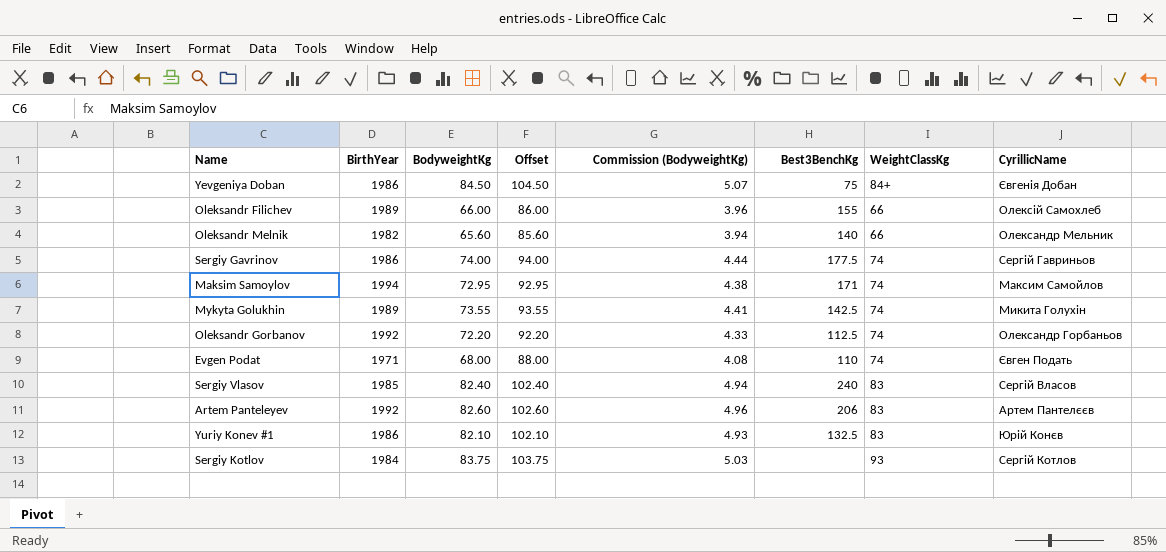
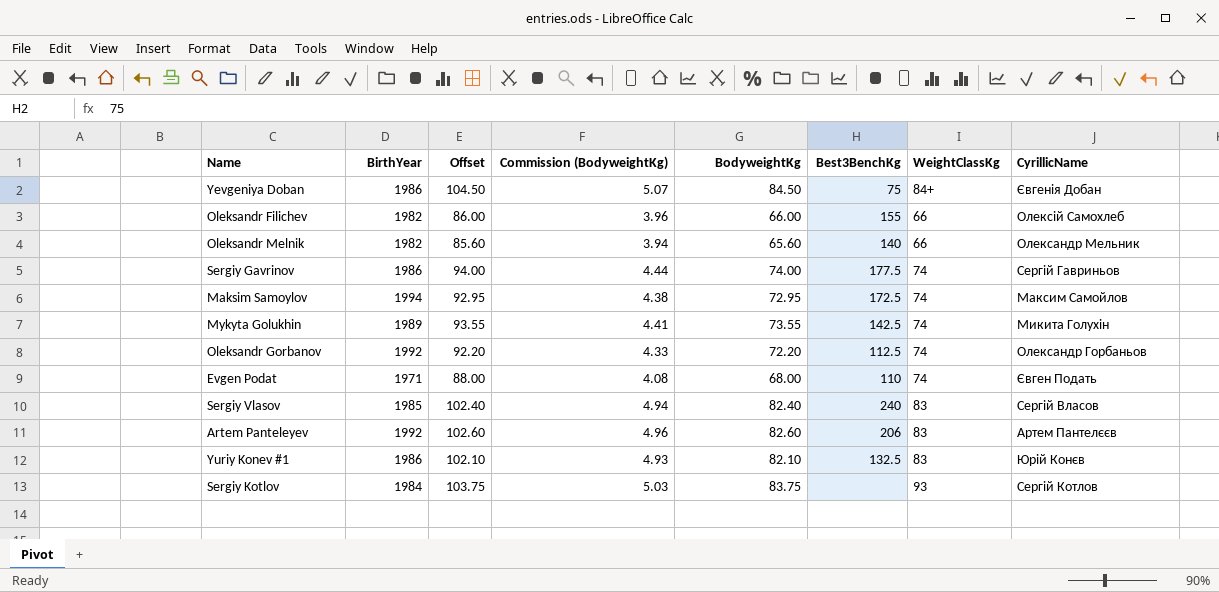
column BodyweightKg | position: 3 -> 5
Oleksandr Filichev | BirthYear: 1989 -> 1982
Maksim Samoylov | Best3BenchKg: 171 -> 172.5

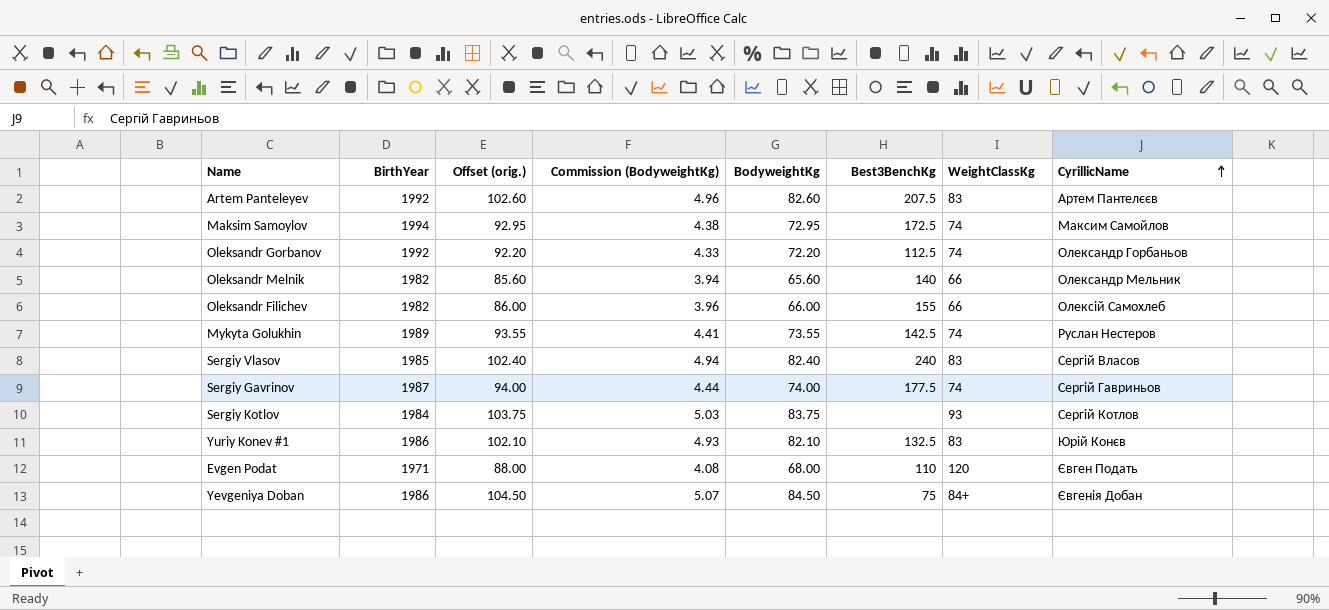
row order: none -> CyrillicName ascending
column name: Offset -> Offset (orig.)
Artem Panteleyev | Best3BenchKg: 206 -> 207.5
Mykyta Golukhin | CyrillicName: Микита Голухін -> Руслан Нестеров
Sergiy Gavrinov | BirthYear: 1986 -> 1987
Evgen Podat | WeightClassKg: 74 -> 120

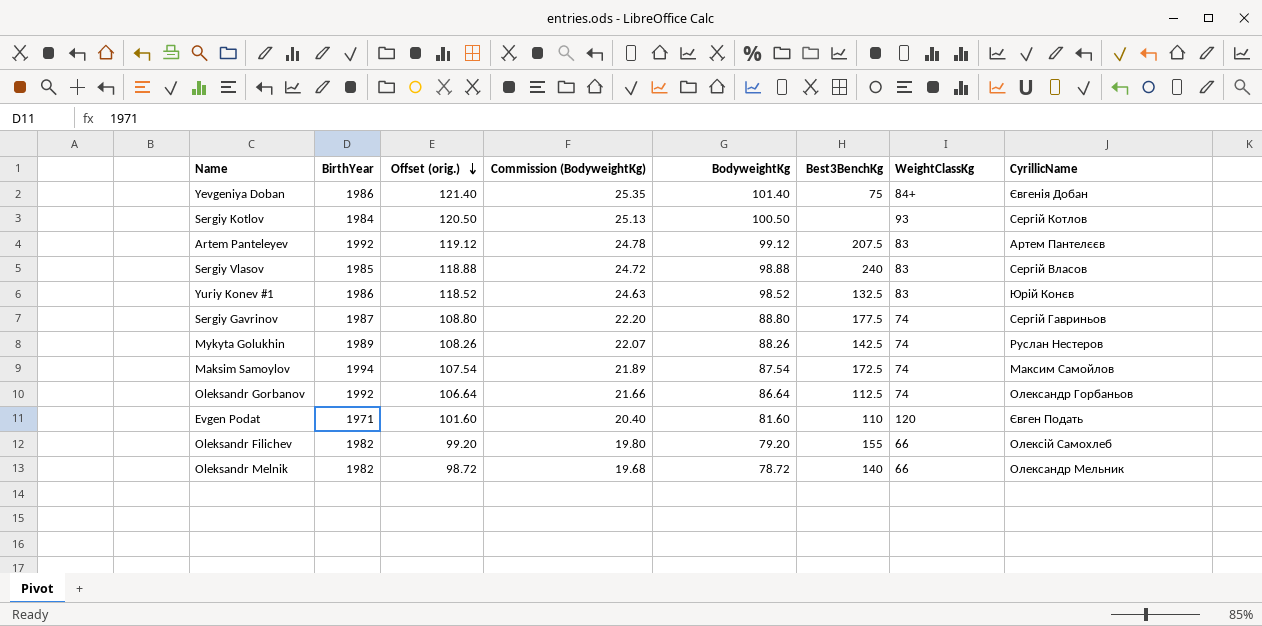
row order: CyrillicName ascending -> Offset (orig.) descending
column Commission (BodyweightKg) | formula: [BodyweightKg] * 0.06 -> [BodyweightKg] * 0.25
Yevgeniya Doban | Offset (orig.): 104.50 -> 121.40
Yevgeniya Doban | BodyweightKg: 84.50 -> 101.40
Sergiy Kotlov | Offset (orig.): 103.75 -> 120.50
Sergiy Kotlov | BodyweightKg: 83.75 -> 100.50
Artem Panteleyev | Offset (orig.): 102.60 -> 119.12
Artem Panteleyev | BodyweightKg: 82.60 -> 99.12
Sergiy Vlasov | Offset (orig.): 102.40 -> 118.88
Sergiy Vlasov | BodyweightKg: 82.40 -> 98.88
Yuriy Konev #1 | Offset (orig.): 102.10 -> 118.52
Yuriy Konev #1 | BodyweightKg: 82.10 -> 98.52
Sergiy Gavrinov | Offset (orig.): 94.00 -> 108.80
Sergiy Gavrinov | BodyweightKg: 74.00 -> 88.80
Mykyta Golukhin | Offset (orig.): 93.55 -> 108.26
Mykyta Golukhin | BodyweightKg: 73.55 -> 88.26
Maksim Samoylov | Offset (orig.): 92.95 -> 107.54
Maksim Samoylov | BodyweightKg: 72.95 -> 87.54
Oleksandr Gorbanov | Offset (orig.): 92.20 -> 106.64
Oleksandr Gorbanov | BodyweightKg: 72.20 -> 86.64
Evgen Podat | Offset (orig.): 88.00 -> 101.60
Evgen Podat | BodyweightKg: 68.00 -> 81.60
Oleksandr Filichev | Offset (orig.): 86.00 -> 99.20
Oleksandr Filichev | BodyweightKg: 66.00 -> 79.20
Oleksandr Melnik | Offset (orig.): 85.60 -> 98.72
Oleksandr Melnik | BodyweightKg: 65.60 -> 78.72

